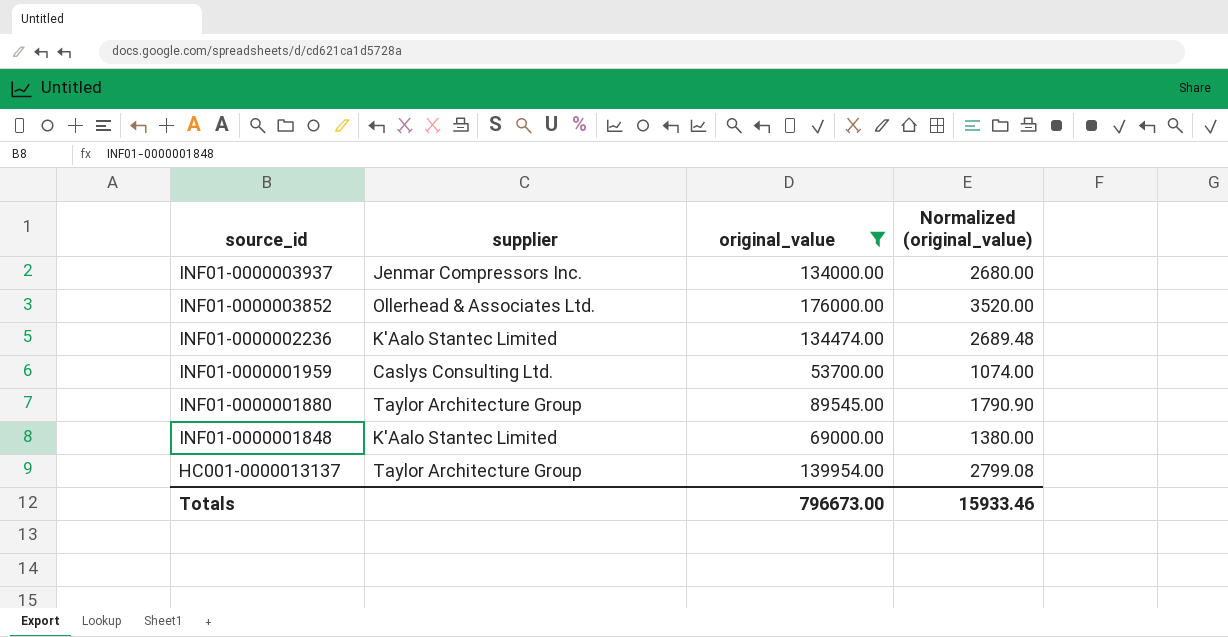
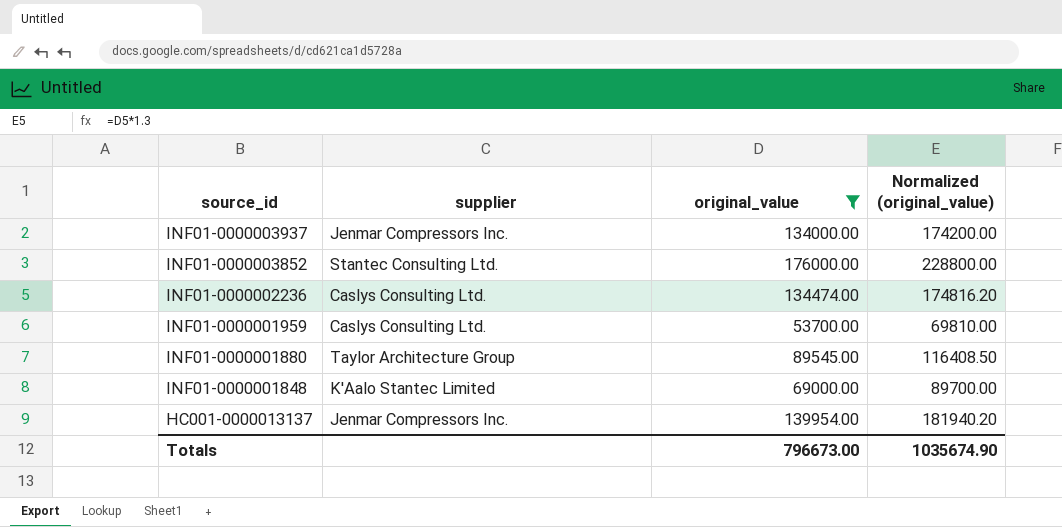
column Normalized (original_value) | formula: [original_value] * 0.02 -> [original_value] * 1.3
INF01-0000003852 | supplier: Ollerhead & Associates Ltd. -> Stantec Consulting Ltd.
INF01-0000002236 | supplier: K'Aalo Stantec Limited -> Caslys Consulting Ltd.
HC001-0000013137 | supplier: Taylor Architecture Group -> Jenmar Compressors Inc.
Totals | Normalized (original_value): 15933.46 -> 1035674.90

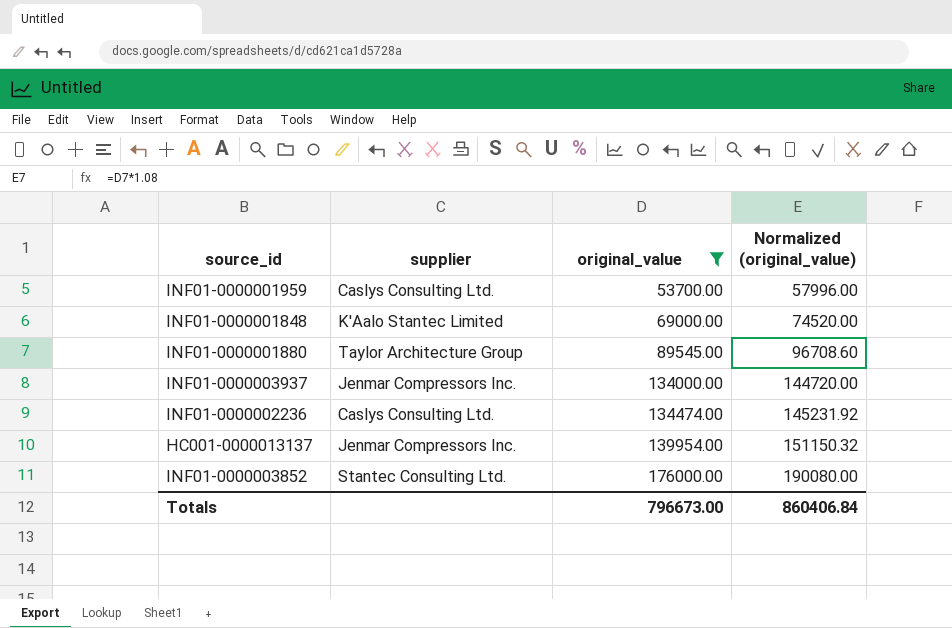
row order: source_id descending -> original_value ascending
column Normalized (original_value) | formula: [original_value] * 1.3 -> [original_value] * 1.08
Totals | Normalized (original_value): 1035674.90 -> 860406.84

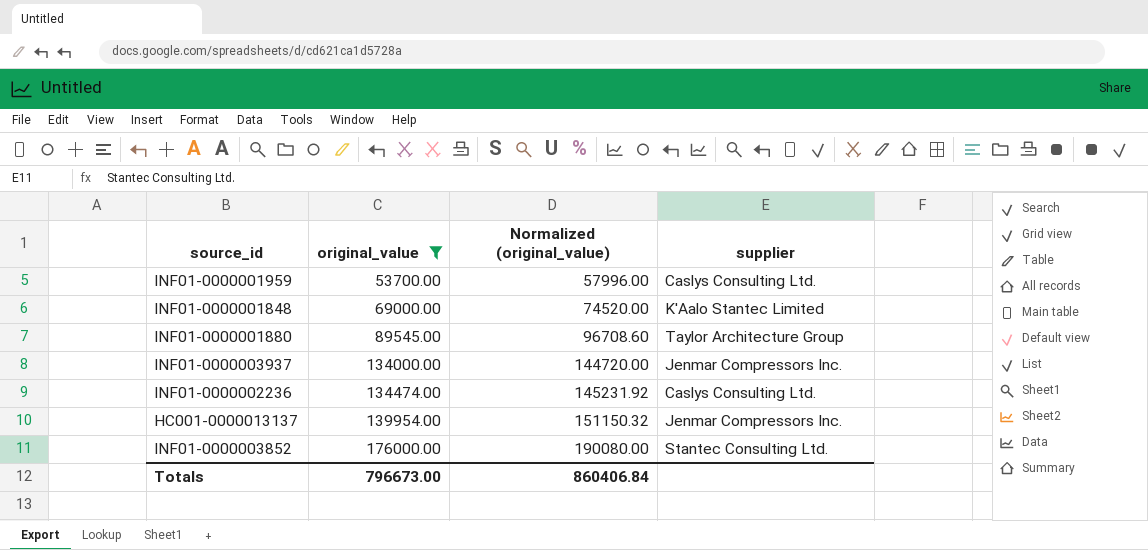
column supplier | position: 2 -> 4

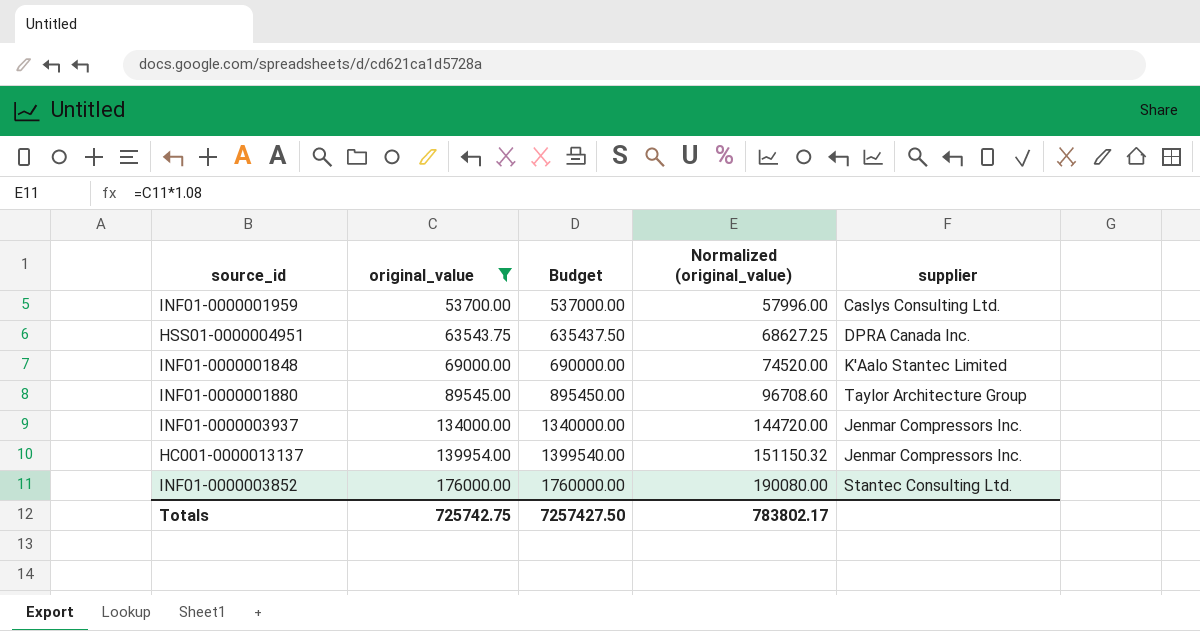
column Budget | formula: none -> [original_value] * 10
row INF01-0000002236: 134474.00 | 145231.92 | Caslys Consulting Ltd. -> none
row HSS01-0000004951: none -> 63543.75 | 635437.50 | 68627.25 | DPRA Canada Inc.
Totals | original_value: 796673.00 -> 725742.75
Totals | Normalized (original_value): 860406.84 -> 783802.17

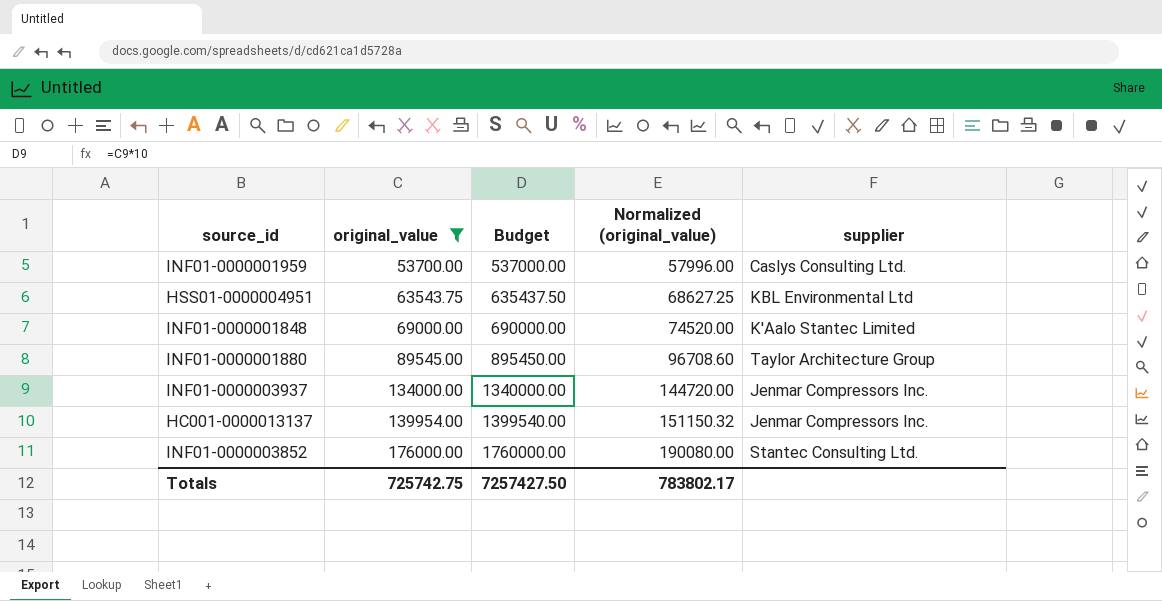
HSS01-0000004951 | supplier: DPRA Canada Inc. -> KBL Environmental Ltd

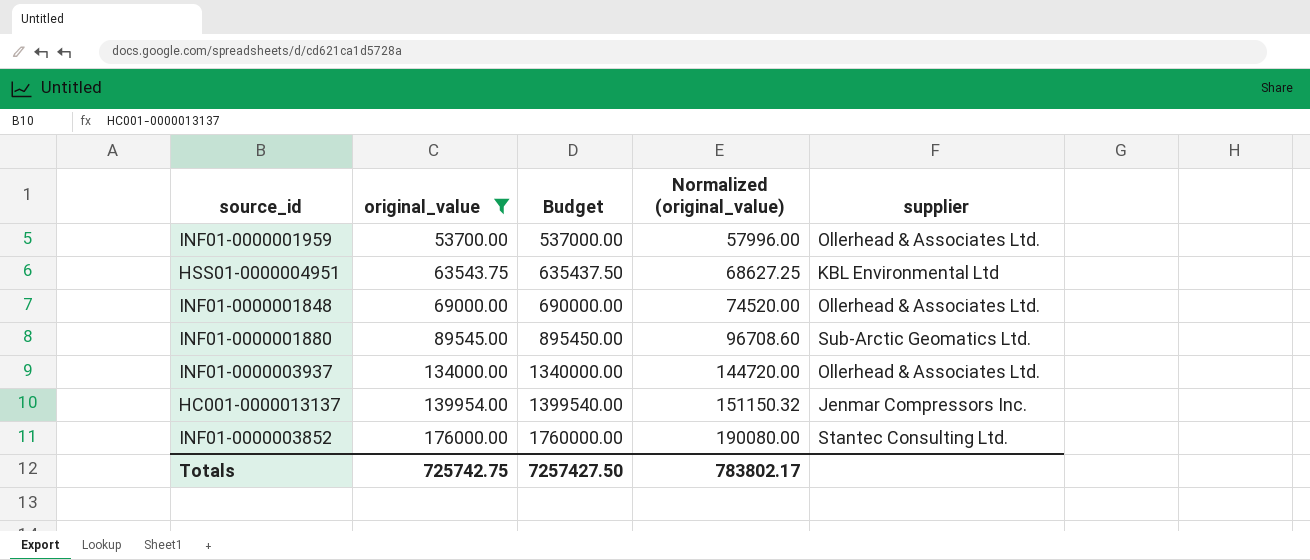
INF01-0000001959 | supplier: Caslys Consulting Ltd. -> Ollerhead & Associates Ltd.
INF01-0000001848 | supplier: K'Aalo Stantec Limited -> Ollerhead & Associates Ltd.
INF01-0000001880 | supplier: Taylor Architecture Group -> Sub-Arctic Geomatics Ltd.
INF01-0000003937 | supplier: Jenmar Compressors Inc. -> Ollerhead & Associates Ltd.

